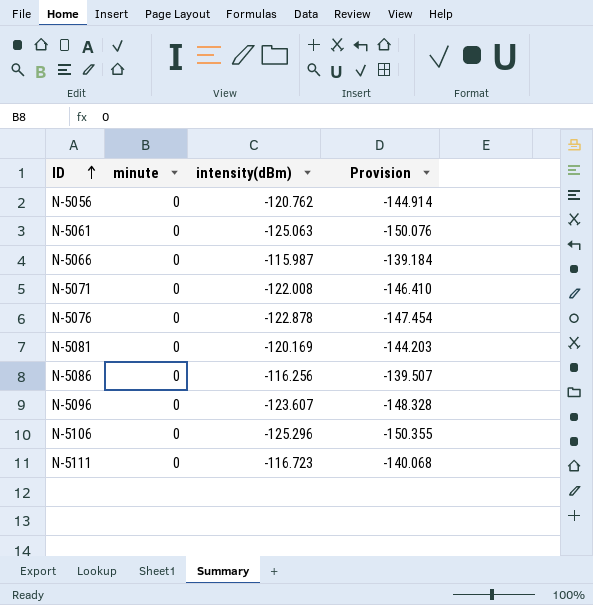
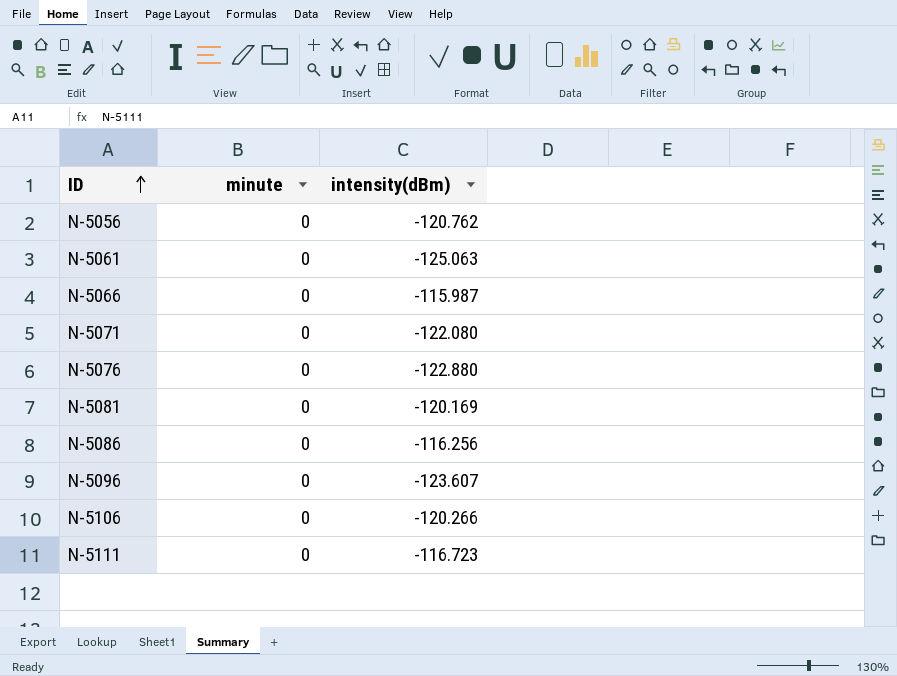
column Provision | formula: [intensity(dBm)] * 1.2 -> none
N-5071 | intensity(dBm): -122.008 -> -122.080
N-5076 | intensity(dBm): -122.878 -> -122.880
N-5106 | intensity(dBm): -125.296 -> -120.266

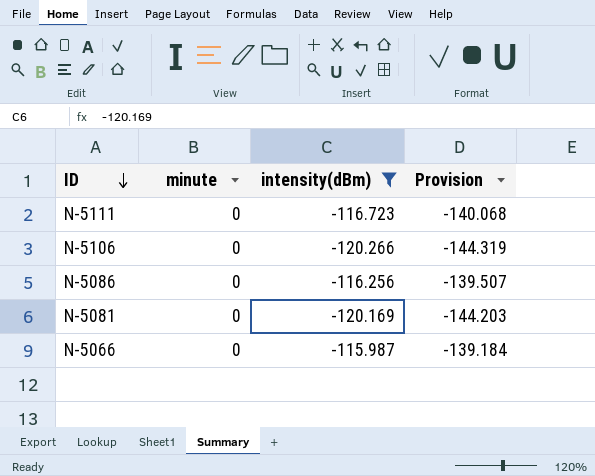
filter: none -> intensity(dBm) >= -120.266
row order: ID ascending -> ID descending
column Provision | formula: none -> [intensity(dBm)] * 1.2

